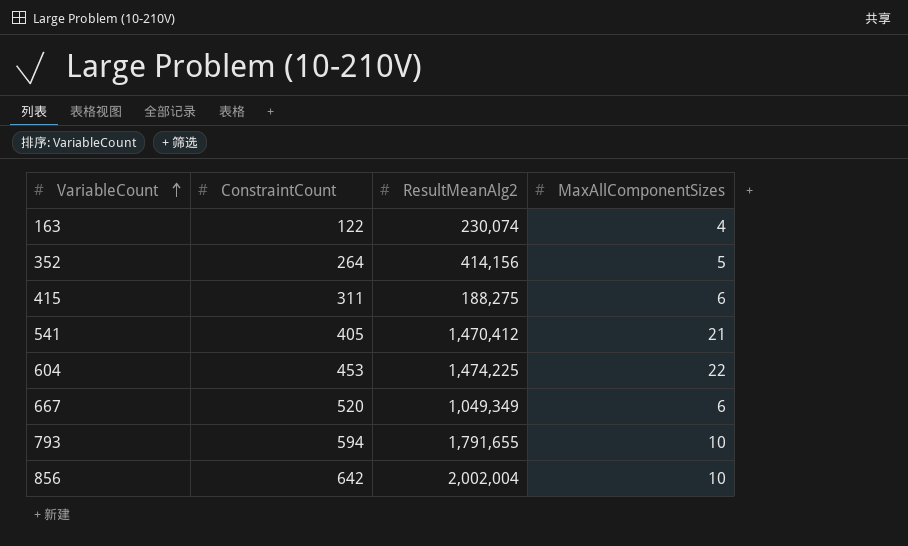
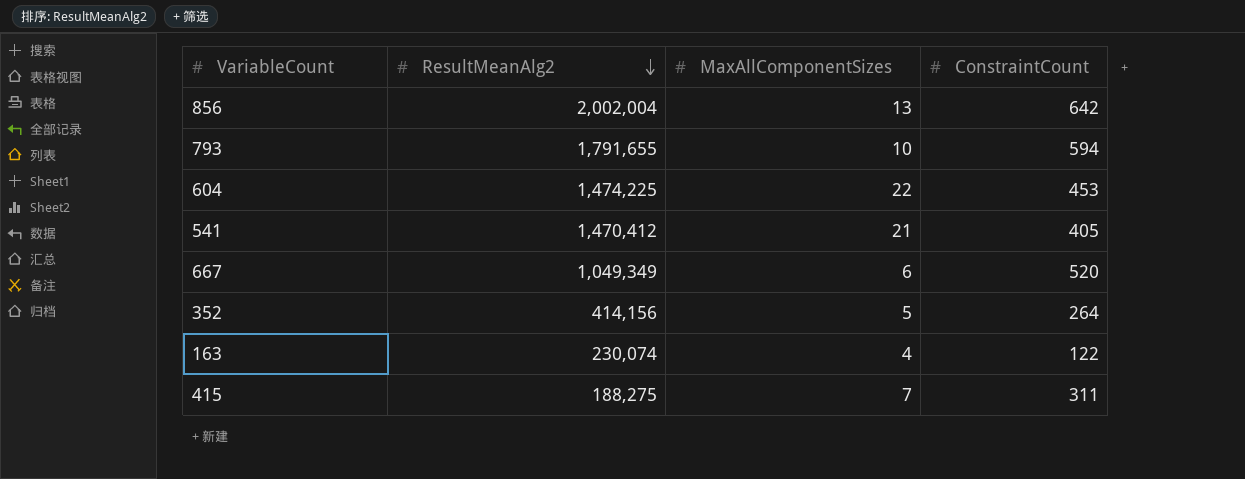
row order: VariableCount ascending -> ResultMeanAlg2 descending
column ConstraintCount | position: 2 -> 4
856 | MaxAllComponentSizes: 10 -> 13
415 | MaxAllComponentSizes: 6 -> 7

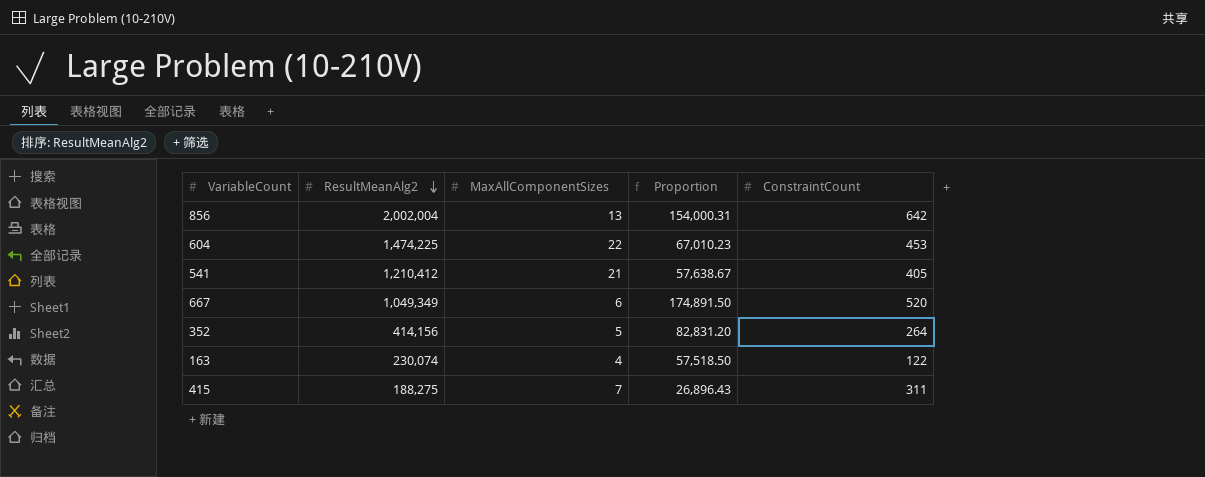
column Proportion | formula: none -> [ResultMeanAlg2] / [MaxAllComponentSizes]
row 793: 1,791,655 | 10 | 594 -> none
541 | ResultMeanAlg2: 1,470,412 -> 1,210,412

